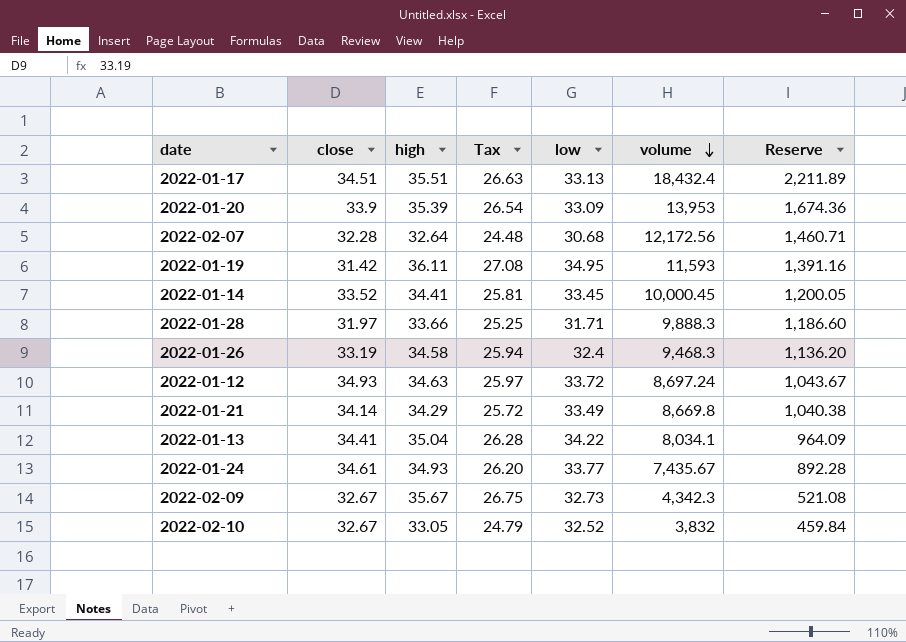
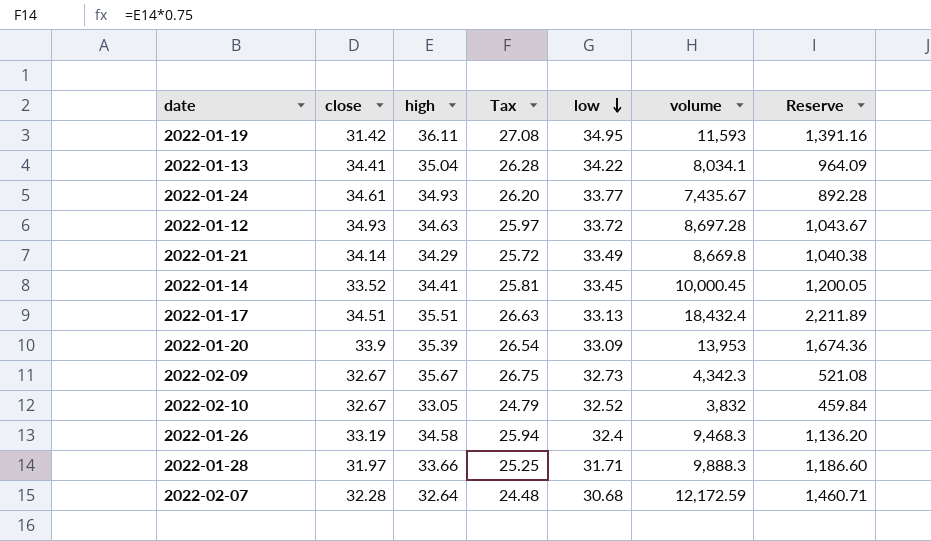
row order: volume descending -> low descending
2022-01-12 | volume: 8,697.24 -> 8,697.28
2022-02-07 | volume: 12,172.56 -> 12,172.59

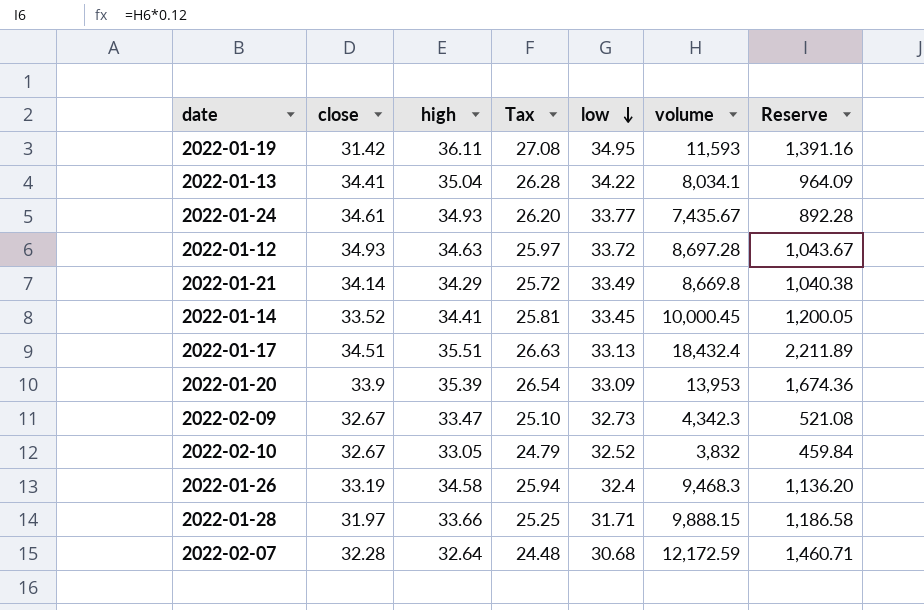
2022-02-09 | high: 35.67 -> 33.47
2022-02-09 | Tax: 26.75 -> 25.10
2022-01-28 | volume: 9,888.3 -> 9,888.15
2022-01-28 | Reserve: 1,186.60 -> 1,186.58

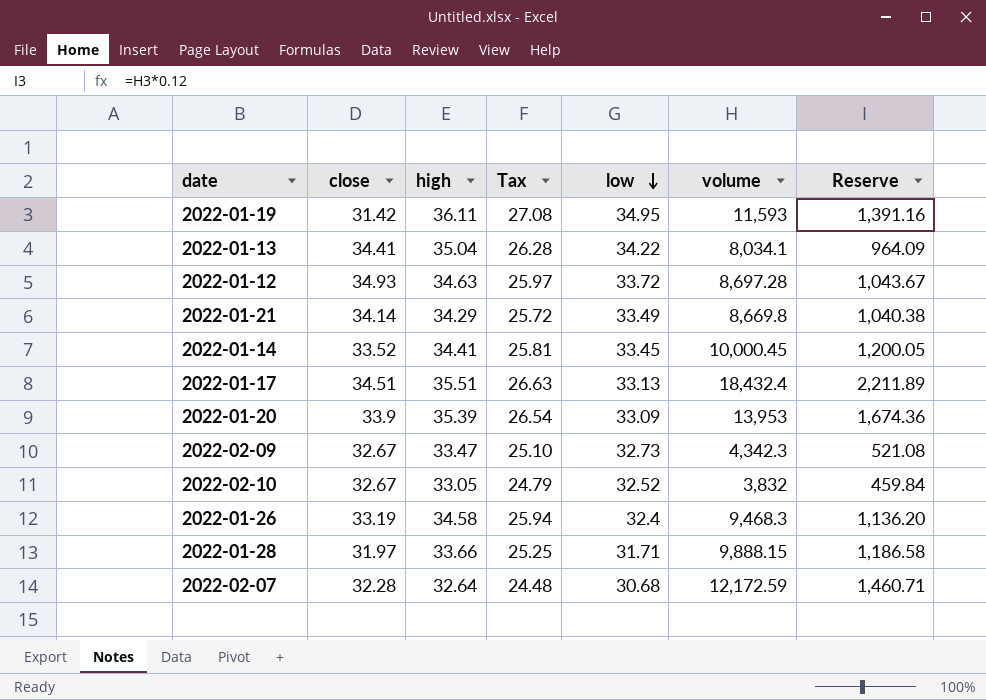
row 2022-01-24: 34.61 | 34.93 | 26.20 | 33.77 | 7,435.67 | 892.28 -> none

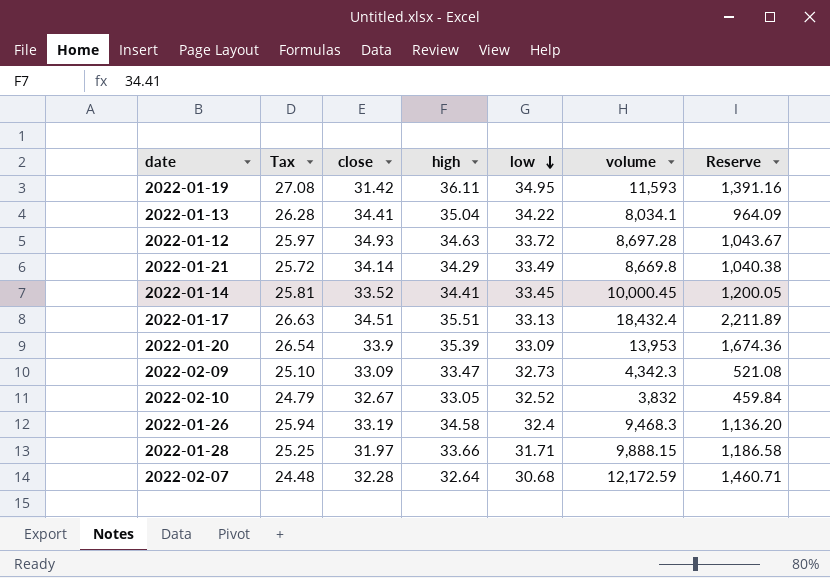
column Tax | position: 4 -> 2
2022-02-09 | close: 32.67 -> 33.09

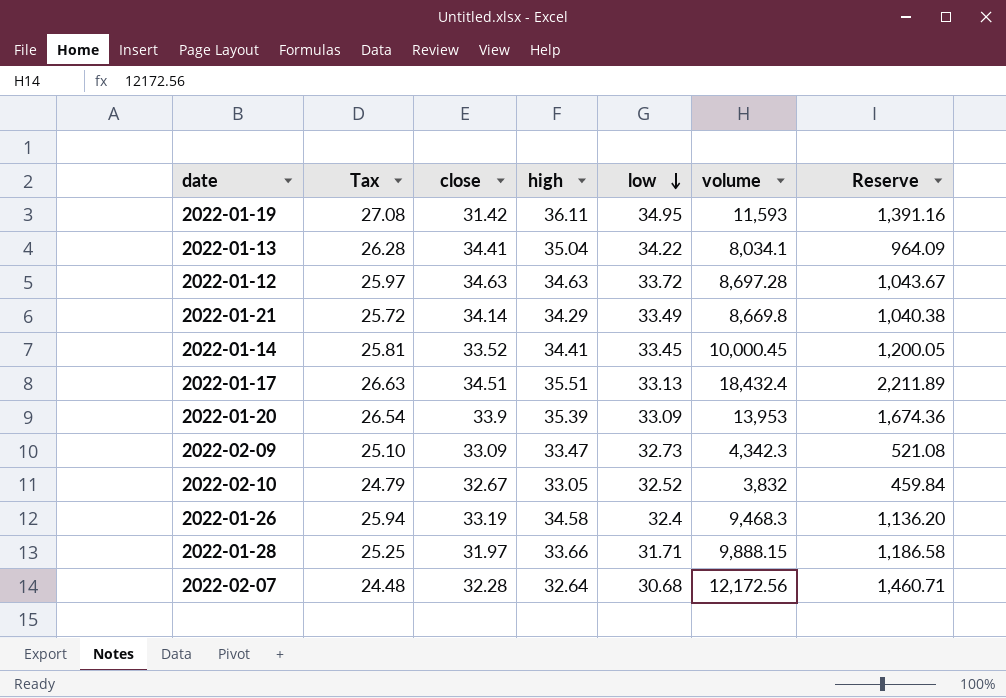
2022-01-12 | close: 34.93 -> 34.63
2022-02-07 | volume: 12,172.59 -> 12,172.56

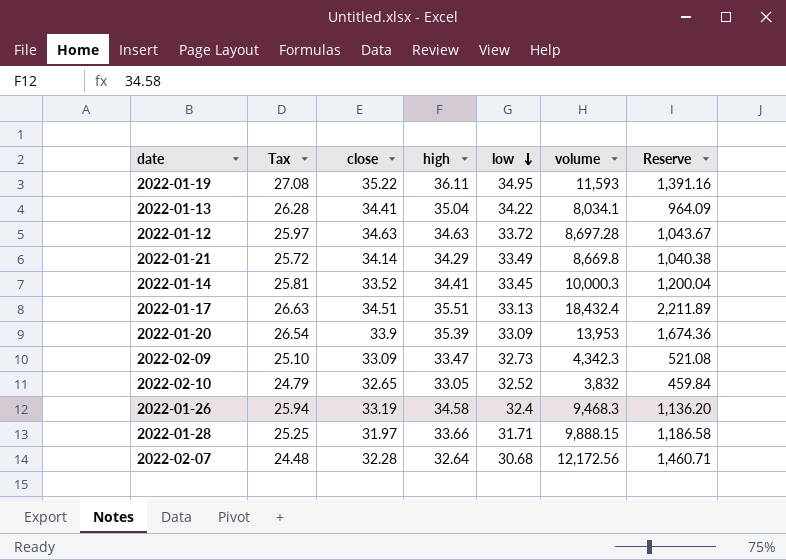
2022-01-19 | close: 31.42 -> 35.22
2022-01-14 | volume: 10,000.45 -> 10,000.3
2022-01-14 | Reserve: 1,200.05 -> 1,200.04
2022-02-10 | close: 32.67 -> 32.65

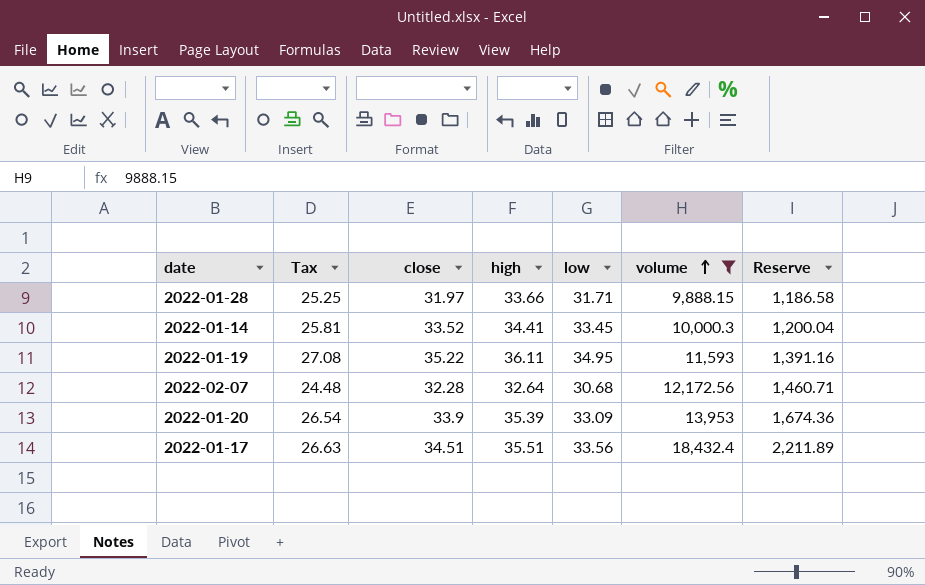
filter: none -> volume >= 9,888.15
row order: low descending -> volume ascending
2022-01-17 | low: 33.13 -> 33.56

